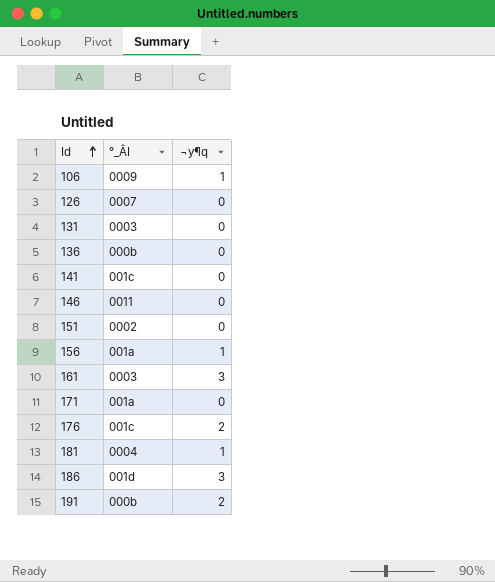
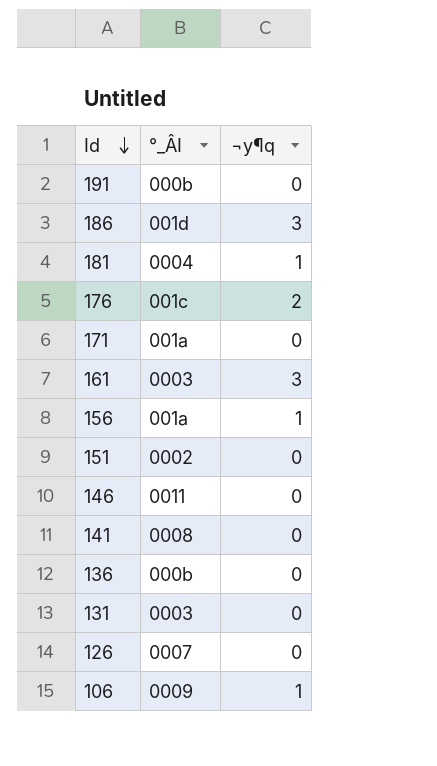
row order: Id ascending -> Id descending
191 | ¬y¶q: 2 -> 0
141 | °_ÂI: 001c -> 0008

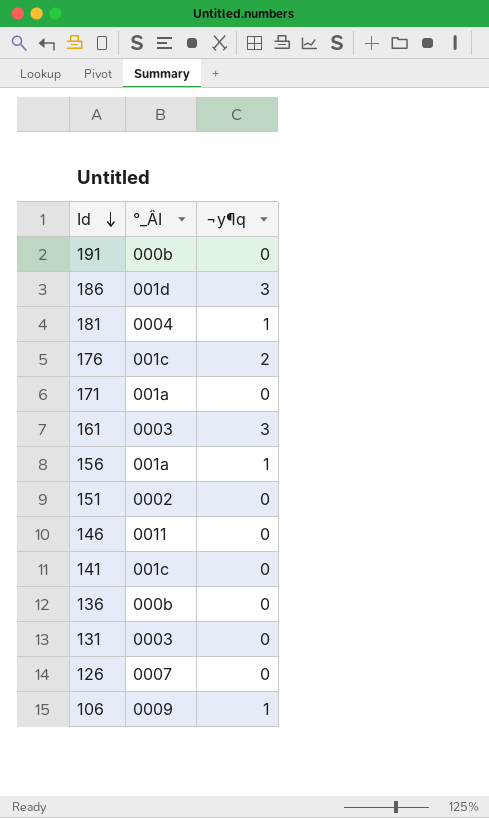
141 | °_ÂI: 0008 -> 001c

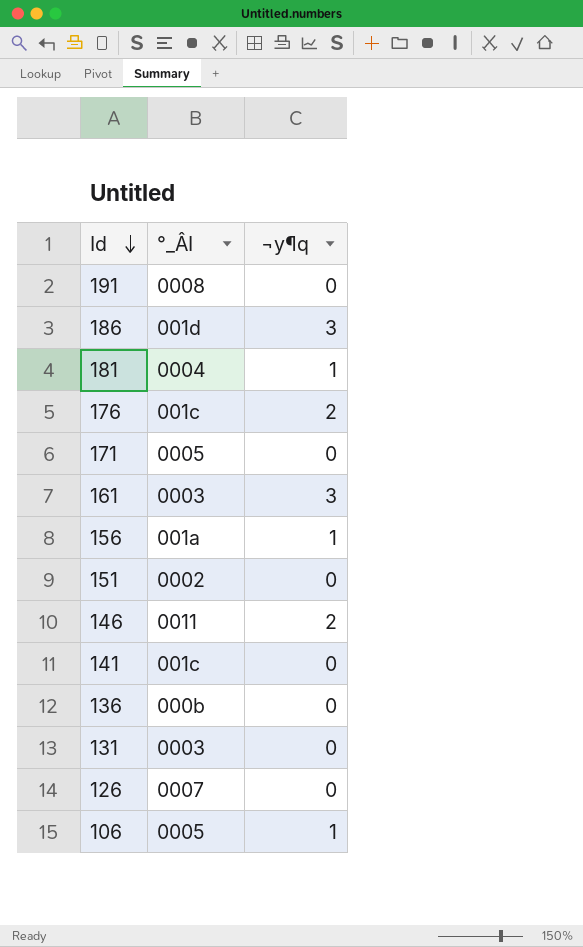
191 | °_ÂI: 000b -> 0008
171 | °_ÂI: 001a -> 0005
146 | ¬y¶q: 0 -> 2
106 | °_ÂI: 0009 -> 0005

